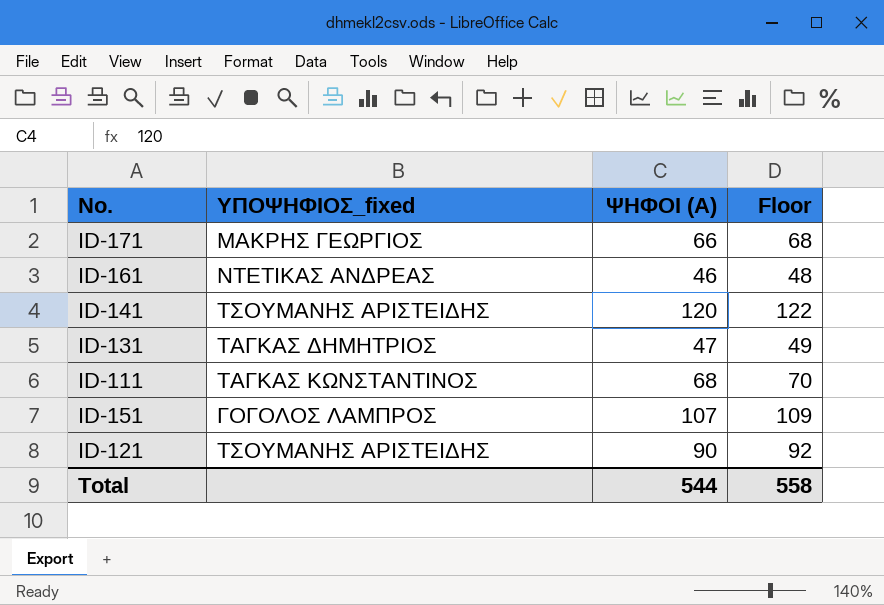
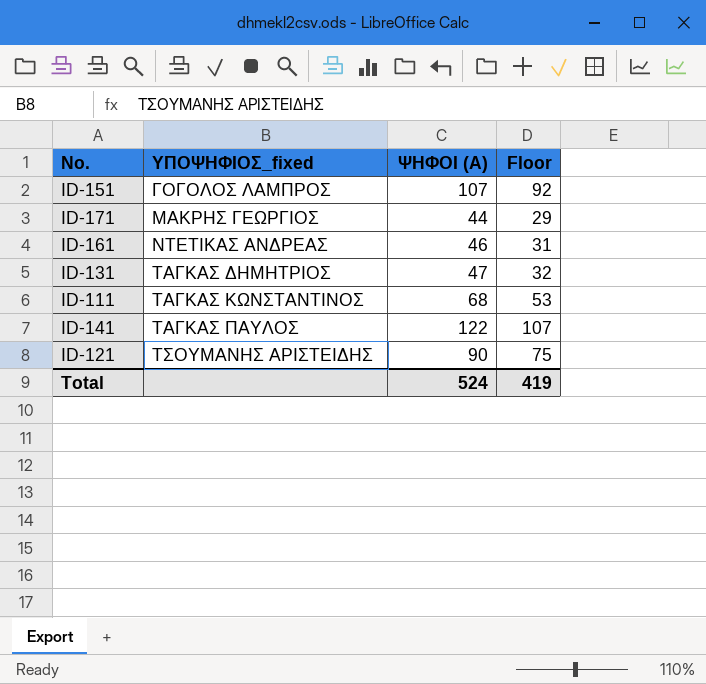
row order: none -> ΥΠΟΨΗΦΙΟΣ_fixed ascending
column Floor | formula: [ΨΗΦΟΙ (Α)] + 2 -> [ΨΗΦΟΙ (Α)] - 15
ID-171 | ΨΗΦΟΙ (Α): 66 -> 44
ID-141 | ΥΠΟΨΗΦΙΟΣ_fixed: ΤΣΟΥΜΑΝΗΣ ΑΡΙΣΤΕΙΔΗΣ -> ΤΑΓΚΑΣ ΠΑΥΛΟΣ
ID-141 | ΨΗΦΟΙ (Α): 120 -> 122
Total | ΨΗΦΟΙ (Α): 544 -> 524
Total | Floor: 558 -> 419

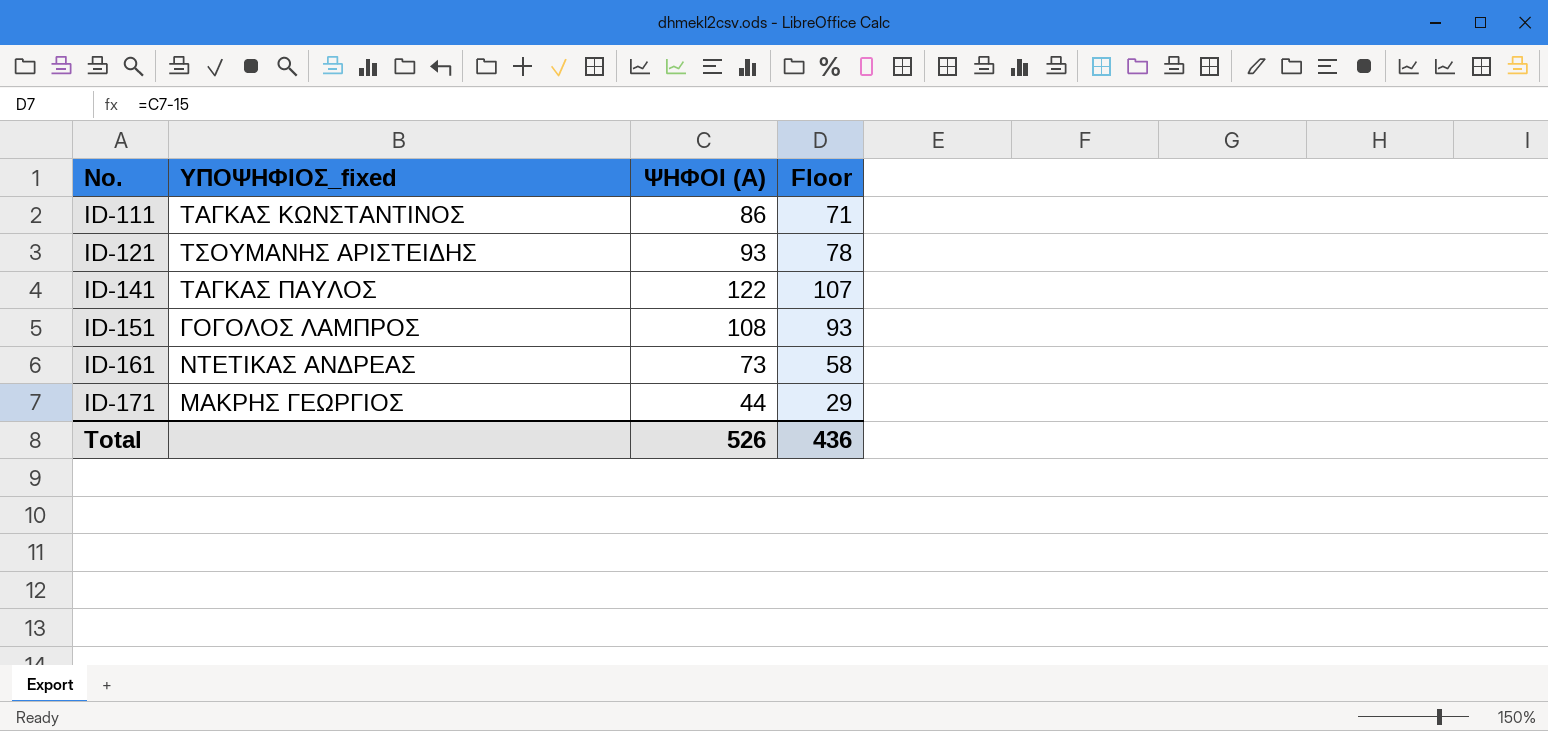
row order: ΥΠΟΨΗΦΙΟΣ_fixed ascending -> No. ascending
row ID-131: ΤΑΓΚΑΣ ΔΗΜΗΤΡΙΟΣ | 47 | 32 -> none
ID-111 | ΨΗΦΟΙ (Α): 68 -> 86
ID-111 | Floor: 53 -> 71
ID-121 | ΨΗΦΟΙ (Α): 90 -> 93
ID-121 | Floor: 75 -> 78
ID-151 | ΨΗΦΟΙ (Α): 107 -> 108
ID-151 | Floor: 92 -> 93
ID-161 | ΨΗΦΟΙ (Α): 46 -> 73
ID-161 | Floor: 31 -> 58
Total | ΨΗΦΟΙ (Α): 524 -> 526
Total | Floor: 419 -> 436

